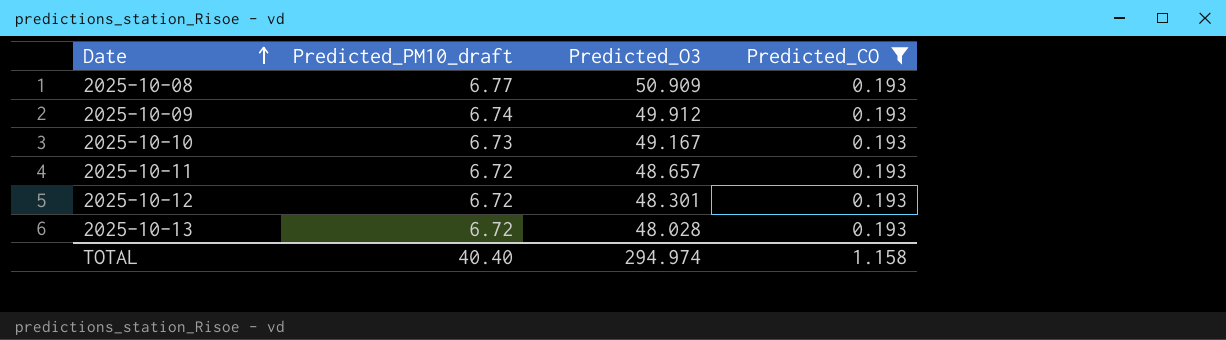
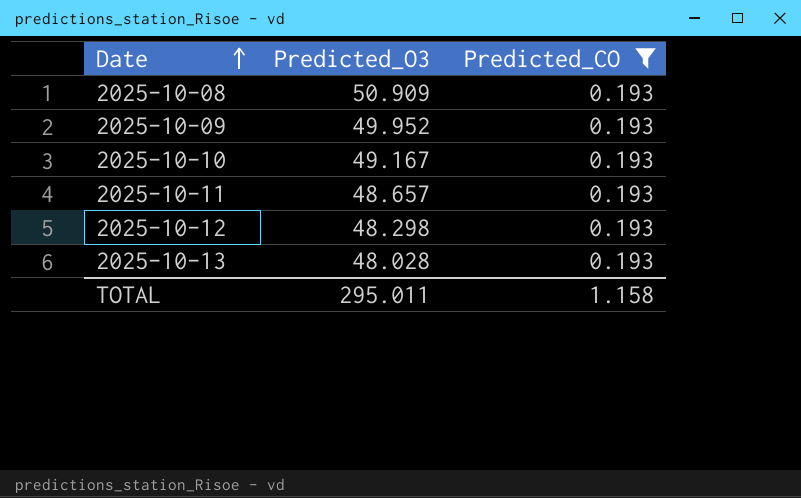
column Predicted_PM10_draft | position: 2 -> none
2025-10-09 | Predicted_O3: 49.912 -> 49.952
2025-10-12 | Predicted_O3: 48.301 -> 48.298
TOTAL | Predicted_O3: 294.974 -> 295.011

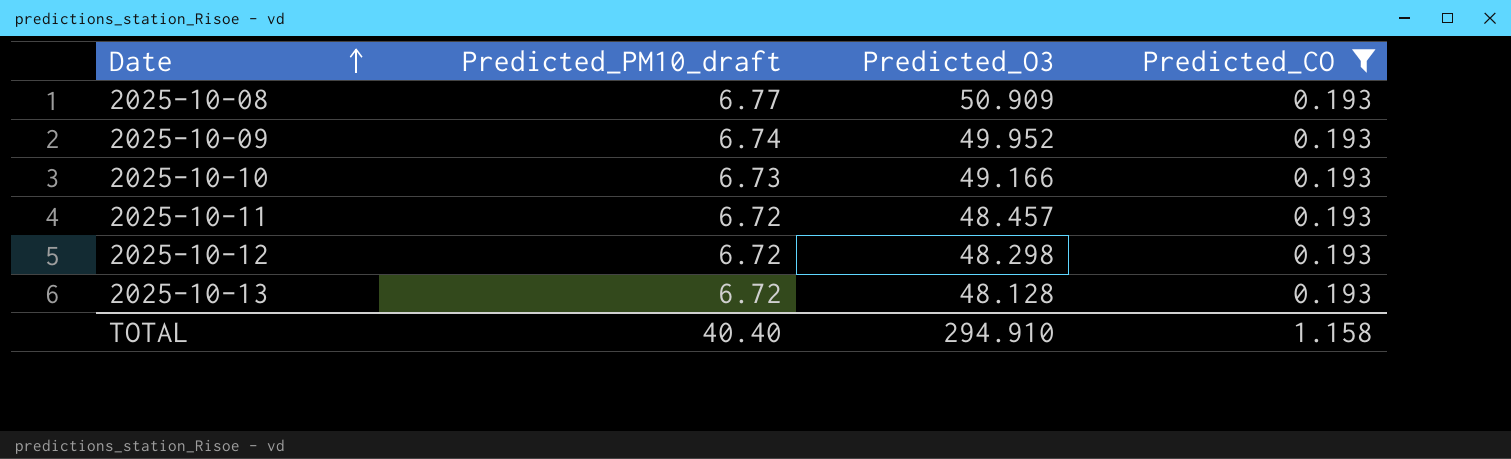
column Predicted_PM10_draft | position: none -> 2
2025-10-10 | Predicted_O3: 49.167 -> 49.166
2025-10-11 | Predicted_O3: 48.657 -> 48.457
2025-10-13 | Predicted_O3: 48.028 -> 48.128
TOTAL | Predicted_O3: 295.011 -> 294.910

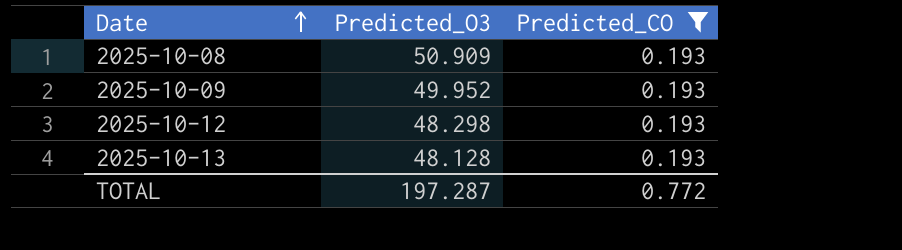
column Predicted_PM10_draft | position: 2 -> none
row 2025-10-10: 6.73 | 49.166 | 0.193 -> none
row 2025-10-11: 6.72 | 48.457 | 0.193 -> none
TOTAL | Predicted_O3: 294.910 -> 197.287
TOTAL | Predicted_CO: 1.158 -> 0.772

